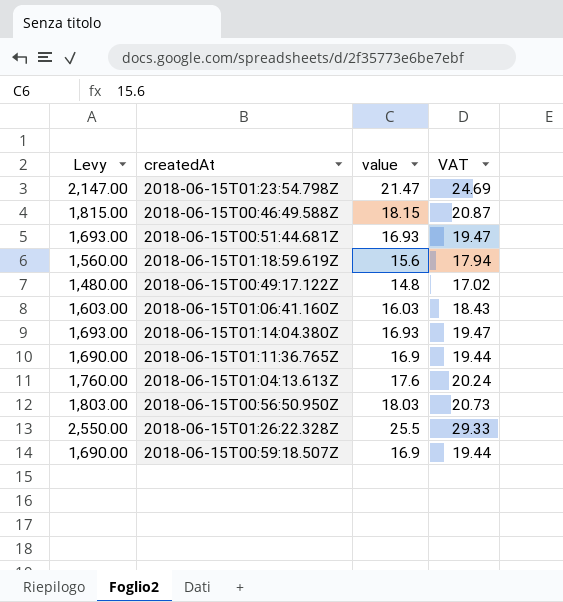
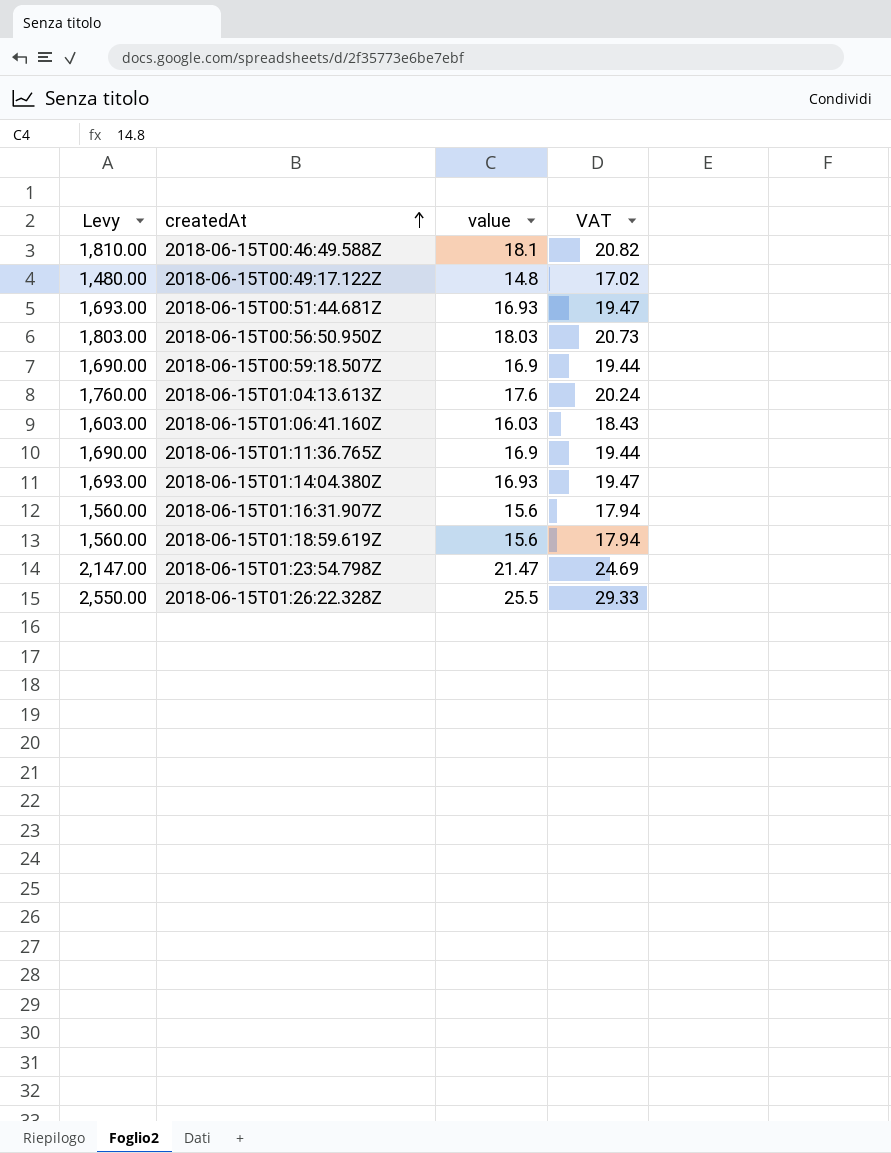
row order: none -> createdAt ascending
2018-06-15T00:46:49.588Z | Levy: 1,815.00 -> 1,810.00
2018-06-15T00:46:49.588Z | value: 18.15 -> 18.1
2018-06-15T00:46:49.588Z | VAT: 20.87 -> 20.82
row 2018-06-15T01:16:31.907Z: none -> 1,560.00 | 15.6 | 17.94

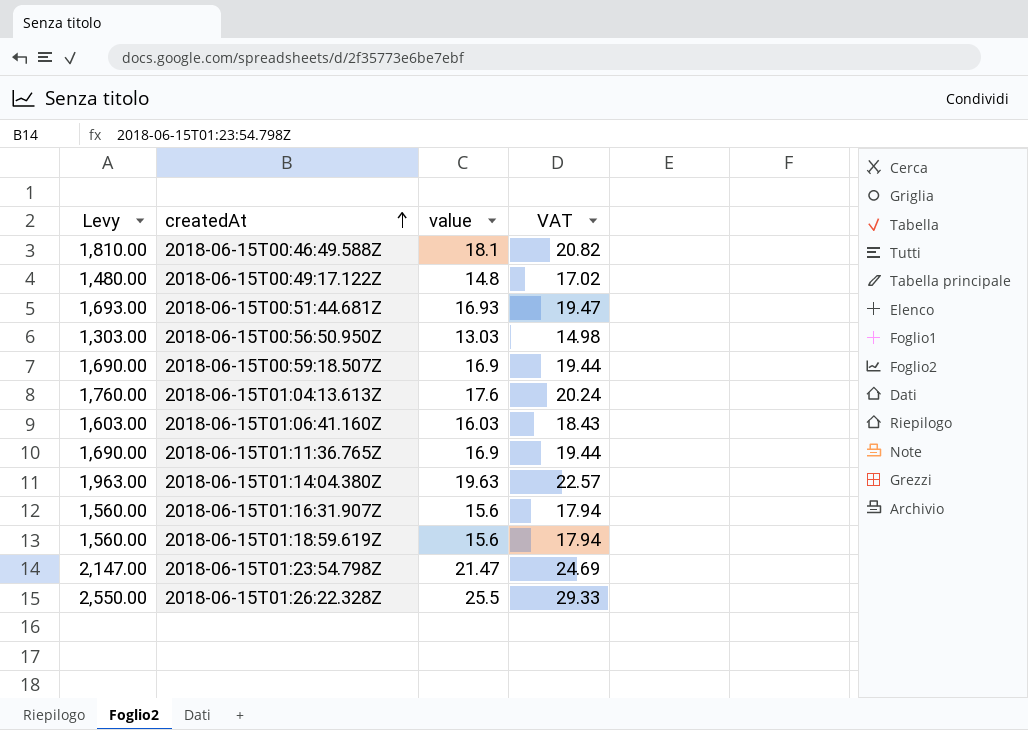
2018-06-15T00:56:50.950Z | Levy: 1,803.00 -> 1,303.00
2018-06-15T00:56:50.950Z | value: 18.03 -> 13.03
2018-06-15T00:56:50.950Z | VAT: 20.73 -> 14.98
2018-06-15T01:14:04.380Z | Levy: 1,693.00 -> 1,963.00
2018-06-15T01:14:04.380Z | value: 16.93 -> 19.63
2018-06-15T01:14:04.380Z | VAT: 19.47 -> 22.57

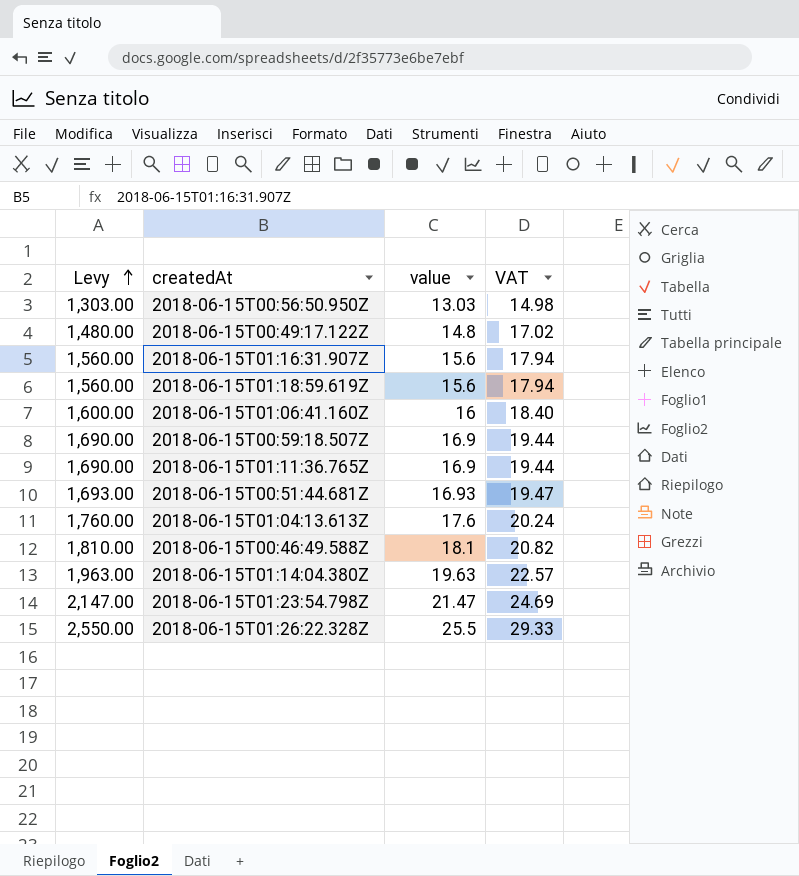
row order: createdAt ascending -> Levy ascending
2018-06-15T01:06:41.160Z | Levy: 1,603.00 -> 1,600.00
2018-06-15T01:06:41.160Z | value: 16.03 -> 16
2018-06-15T01:06:41.160Z | VAT: 18.43 -> 18.40

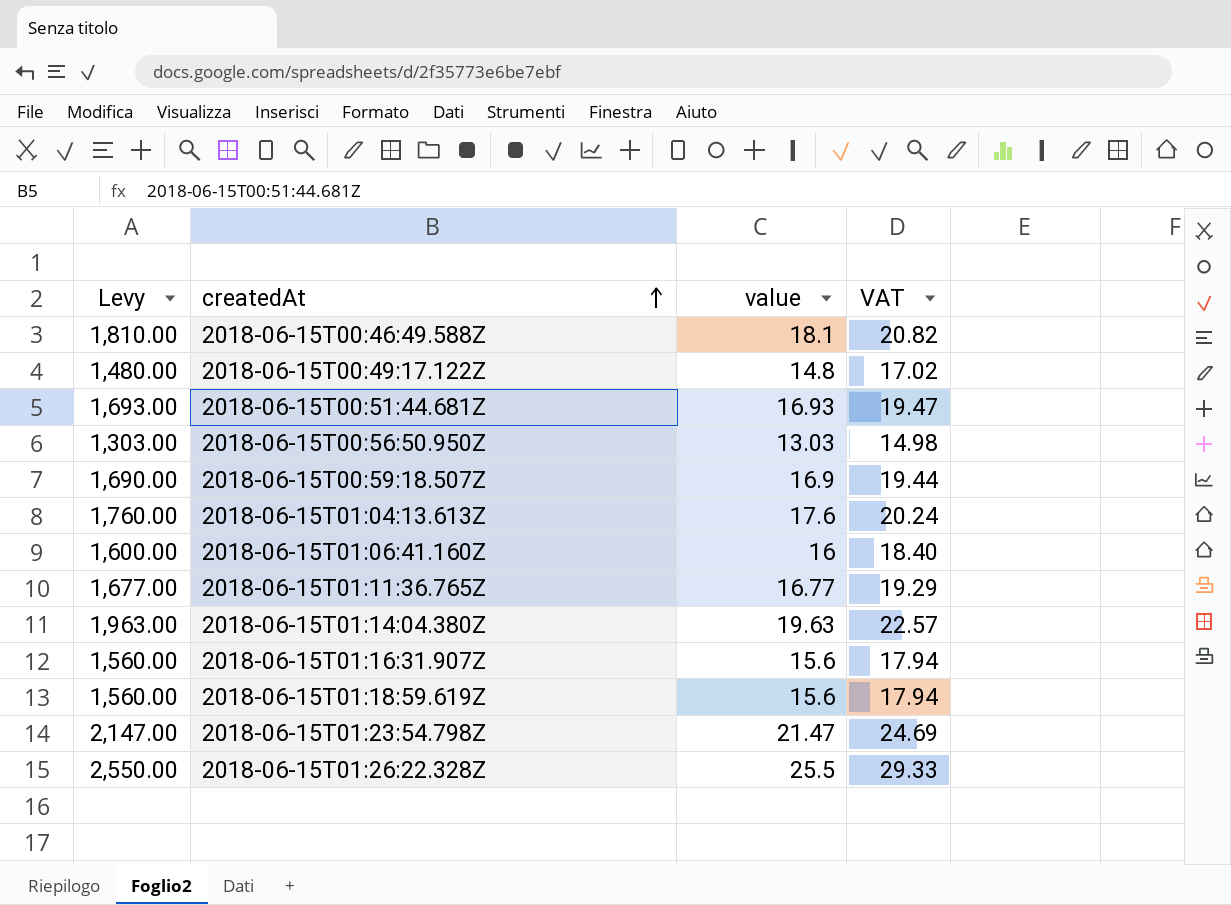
row order: Levy ascending -> createdAt ascending
2018-06-15T01:11:36.765Z | Levy: 1,690.00 -> 1,677.00
2018-06-15T01:11:36.765Z | value: 16.9 -> 16.77
2018-06-15T01:11:36.765Z | VAT: 19.44 -> 19.29

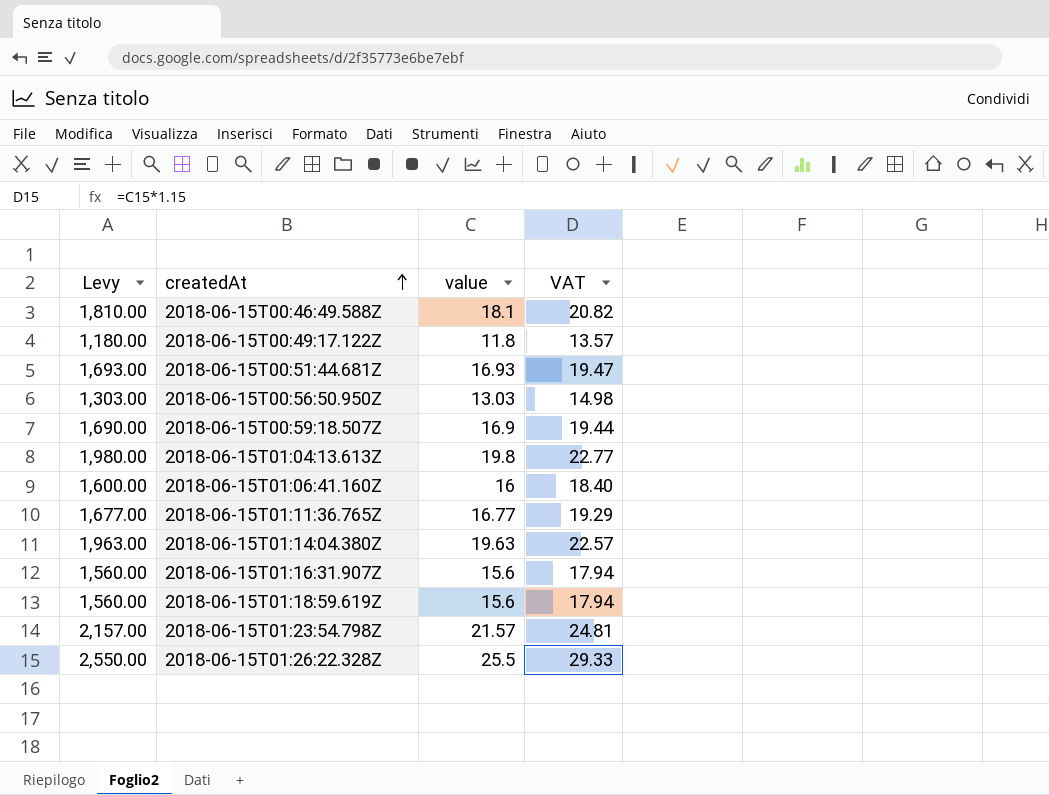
2018-06-15T00:49:17.122Z | Levy: 1,480.00 -> 1,180.00
2018-06-15T00:49:17.122Z | value: 14.8 -> 11.8
2018-06-15T00:49:17.122Z | VAT: 17.02 -> 13.57
2018-06-15T01:04:13.613Z | Levy: 1,760.00 -> 1,980.00
2018-06-15T01:04:13.613Z | value: 17.6 -> 19.8
2018-06-15T01:04:13.613Z | VAT: 20.24 -> 22.77
2018-06-15T01:23:54.798Z | Levy: 2,147.00 -> 2,157.00
2018-06-15T01:23:54.798Z | value: 21.47 -> 21.57
2018-06-15T01:23:54.798Z | VAT: 24.69 -> 24.81

